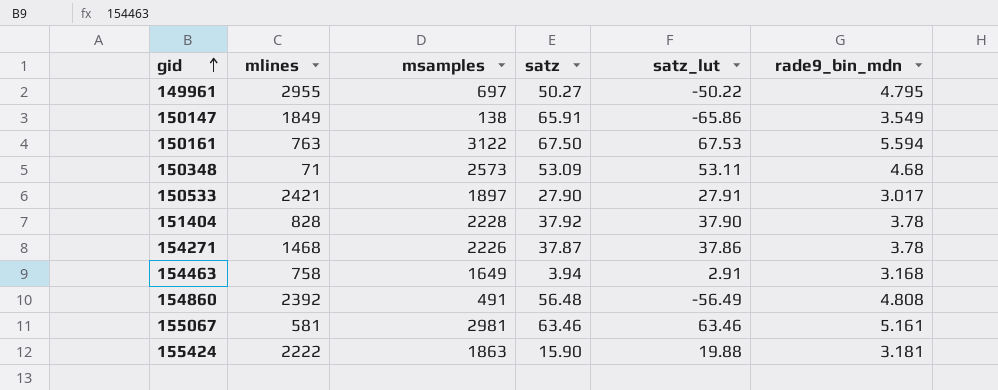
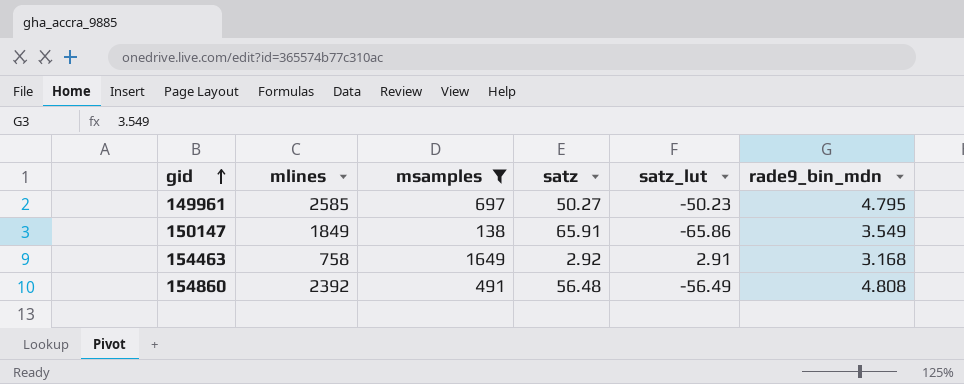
filter: none -> msamples <= 1649
149961 | mlines: 2955 -> 2585
149961 | satz_lut: -50.22 -> -50.23
154463 | satz: 3.94 -> 2.92

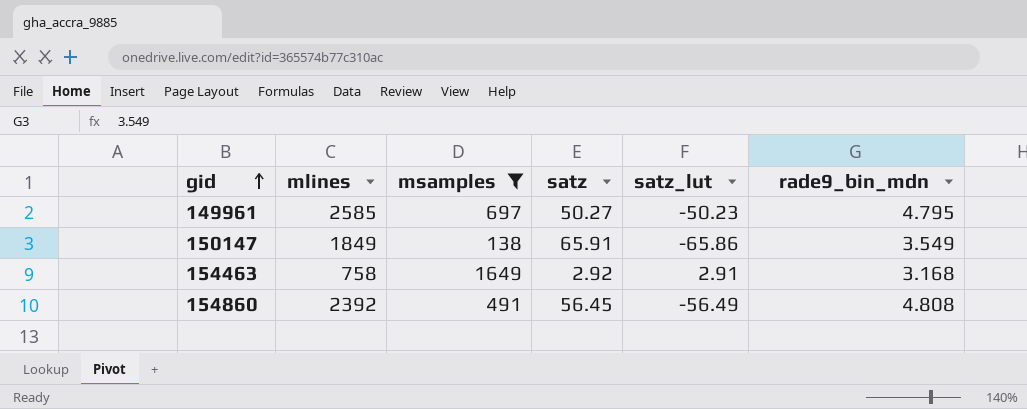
154860 | satz: 56.48 -> 56.45

